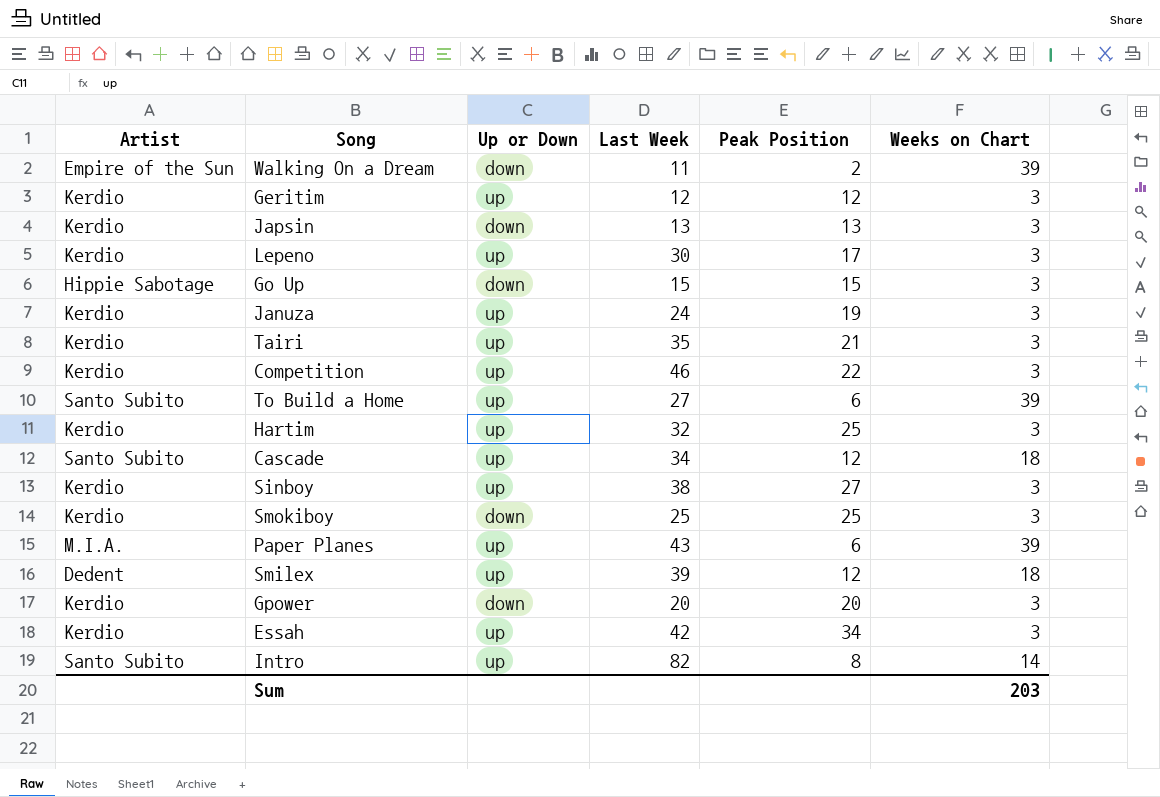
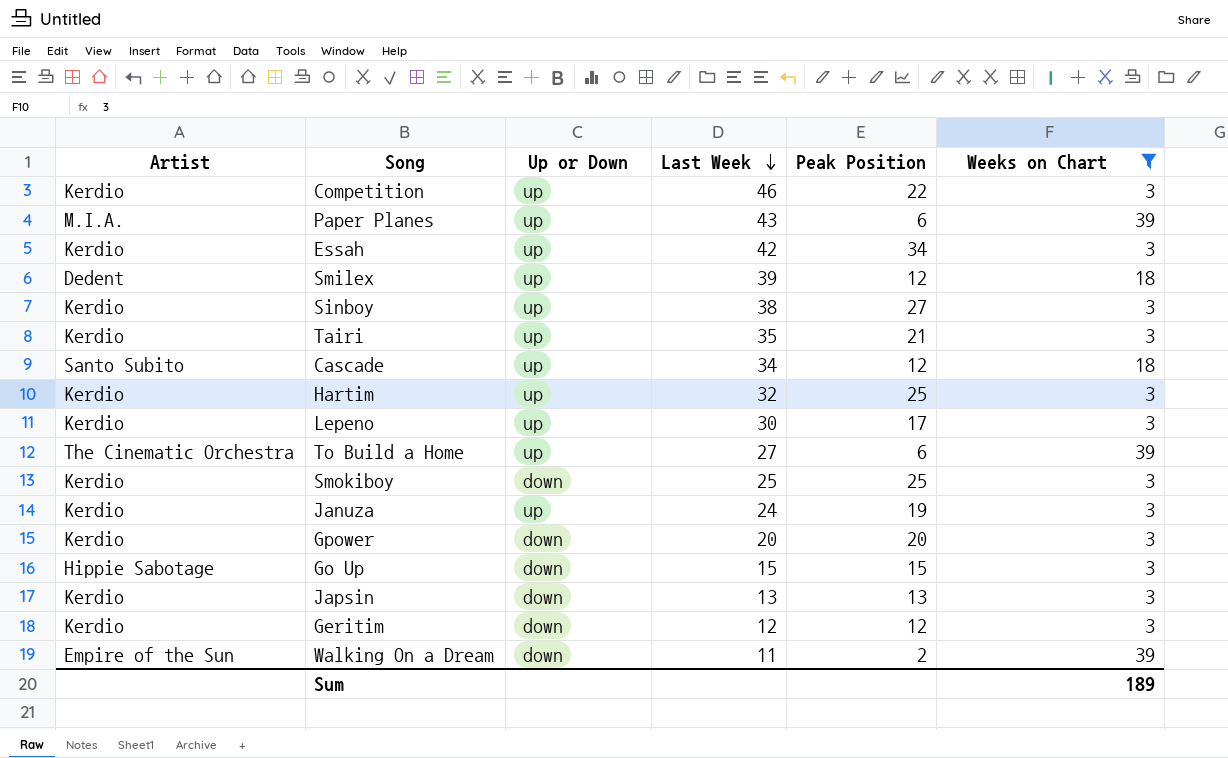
filter: none -> Weeks on Chart != 14
row order: none -> Last Week descending
To Build a Home | Artist: Santo Subito -> The Cinematic Orchestra
Geritim | Up or Down: up -> down
Sum | Weeks on Chart: 203 -> 189

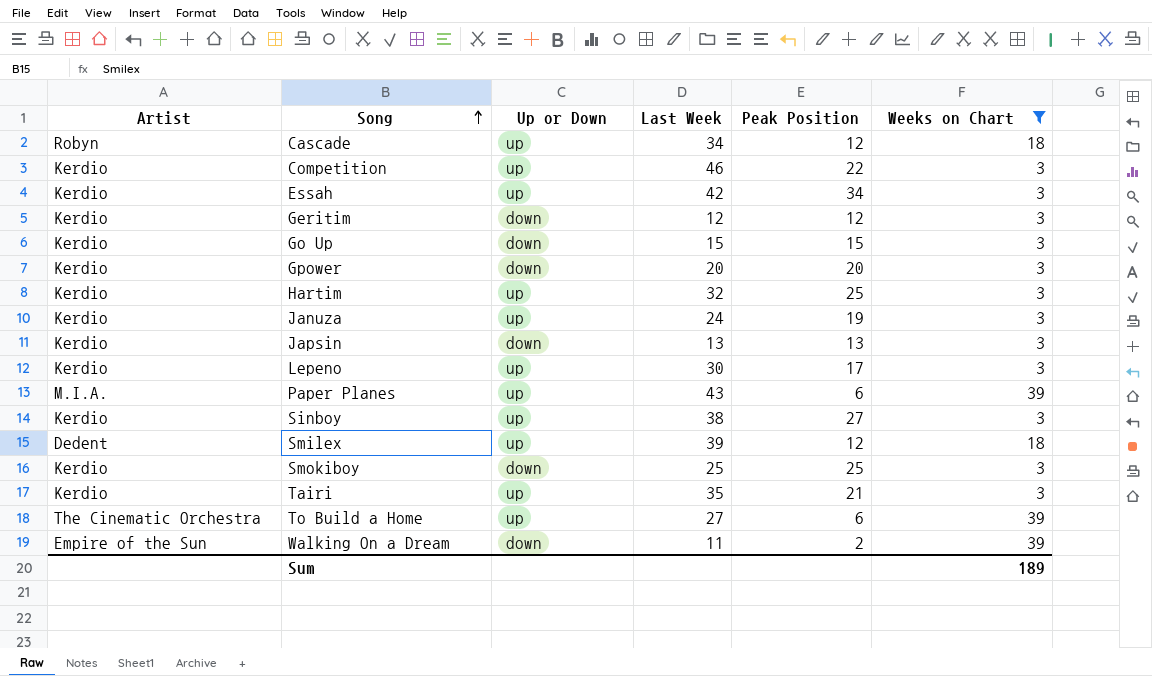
row order: Last Week descending -> Song ascending
Cascade | Artist: Santo Subito -> Robyn
Go Up | Artist: Hippie Sabotage -> Kerdio

